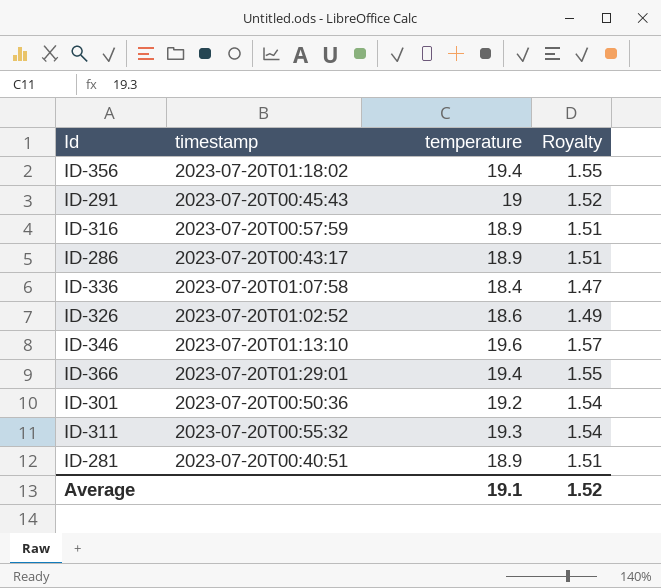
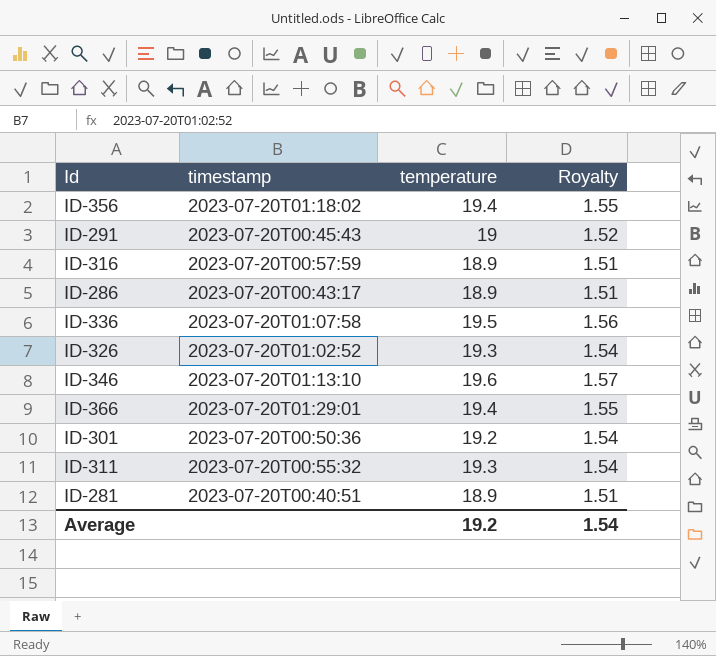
ID-336 | temperature: 18.4 -> 19.5
ID-336 | Royalty: 1.47 -> 1.56
ID-326 | temperature: 18.6 -> 19.3
ID-326 | Royalty: 1.49 -> 1.54
Average | temperature: 19.1 -> 19.2
Average | Royalty: 1.52 -> 1.54

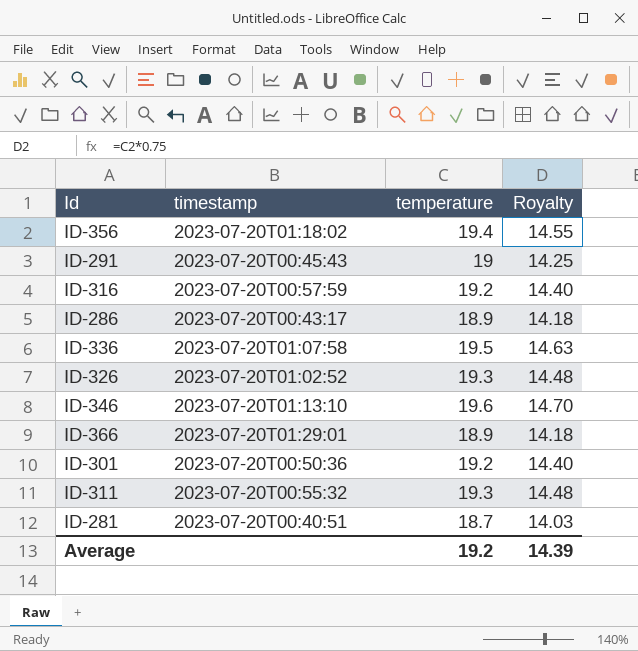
column Royalty | formula: [temperature] * 0.08 -> [temperature] * 0.75
ID-316 | temperature: 18.9 -> 19.2
ID-366 | temperature: 19.4 -> 18.9
ID-281 | temperature: 18.9 -> 18.7
Average | Royalty: 1.54 -> 14.39

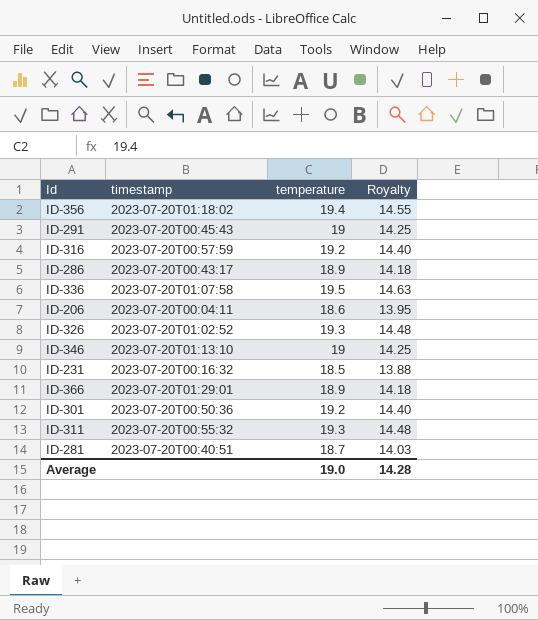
row ID-206: none -> 2023-07-20T00:04:11 | 18.6 | 13.95
ID-346 | temperature: 19.6 -> 19
ID-346 | Royalty: 14.70 -> 14.25
row ID-231: none -> 2023-07-20T00:16:32 | 18.5 | 13.88
Average | temperature: 19.2 -> 19.0
Average | Royalty: 14.39 -> 14.28

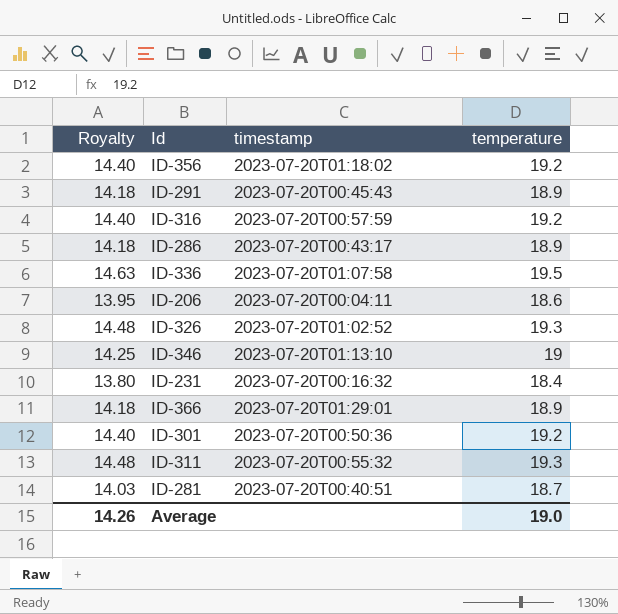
column Royalty | position: 4 -> 1
ID-356 | Royalty: 14.55 -> 14.40
ID-356 | temperature: 19.4 -> 19.2
ID-291 | Royalty: 14.25 -> 14.18
ID-291 | temperature: 19 -> 18.9
ID-231 | Royalty: 13.88 -> 13.80
ID-231 | temperature: 18.5 -> 18.4
Average | Royalty: 14.28 -> 14.26

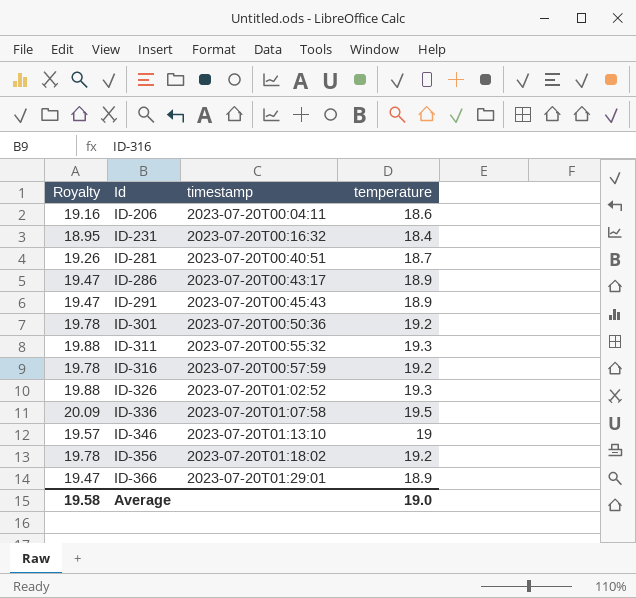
row order: none -> Id ascending
column Royalty | formula: [temperature] * 0.75 -> [temperature] * 1.03
Average | Royalty: 14.26 -> 19.58

